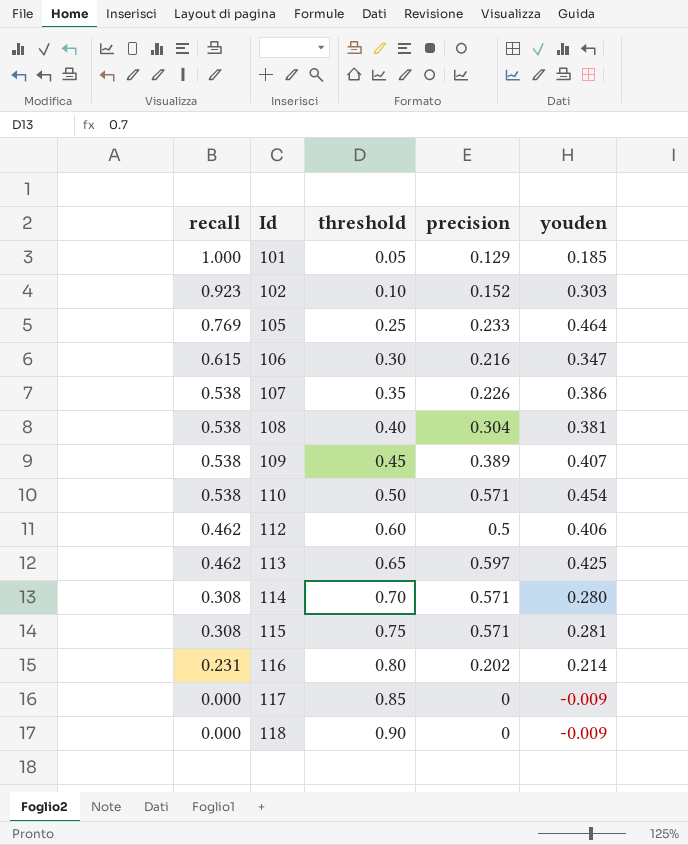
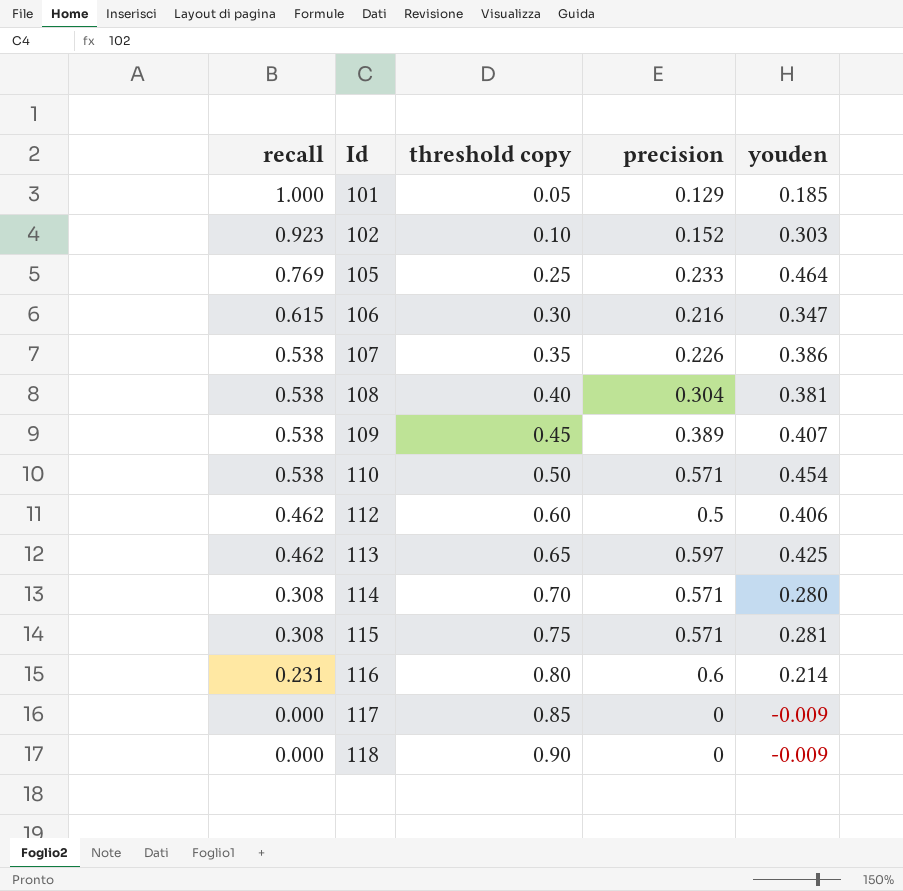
column name: threshold -> threshold copy
116 | precision: 0.202 -> 0.6

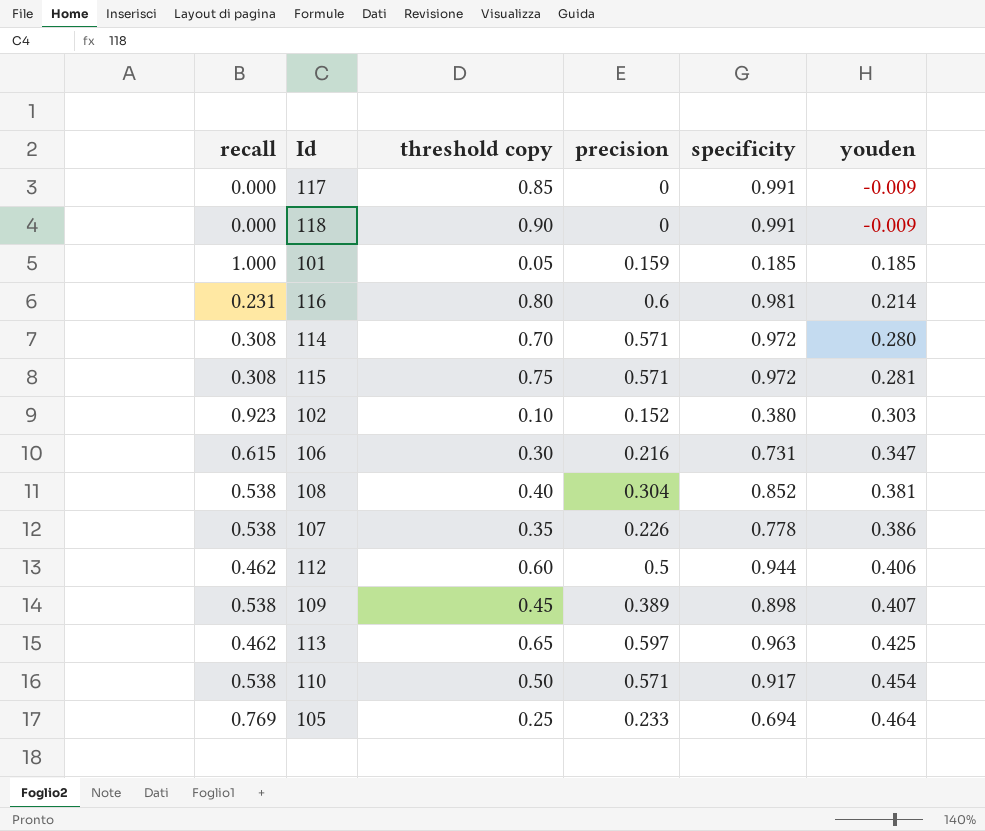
row order: recall descending -> youden ascending
column specificity | position: none -> 5
101 | precision: 0.129 -> 0.159

